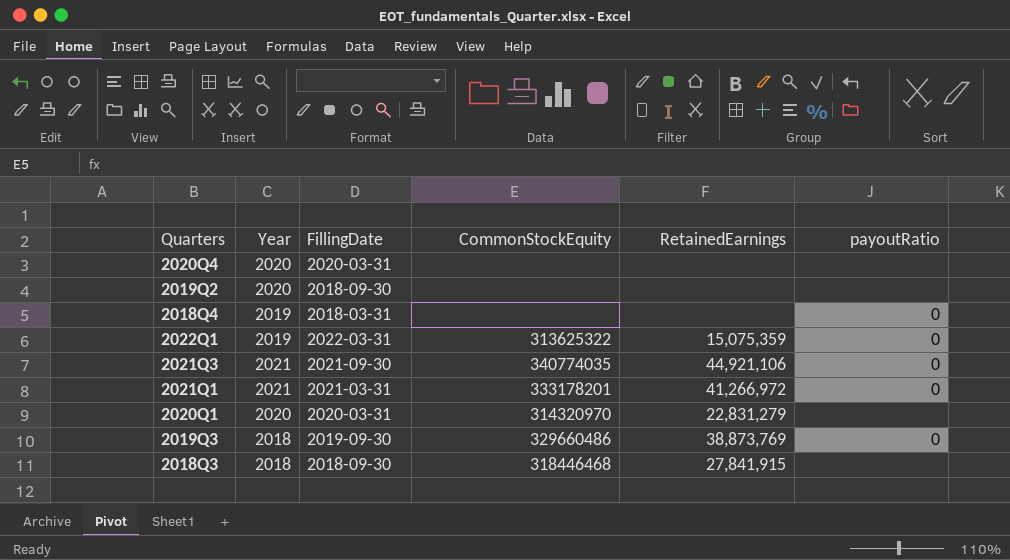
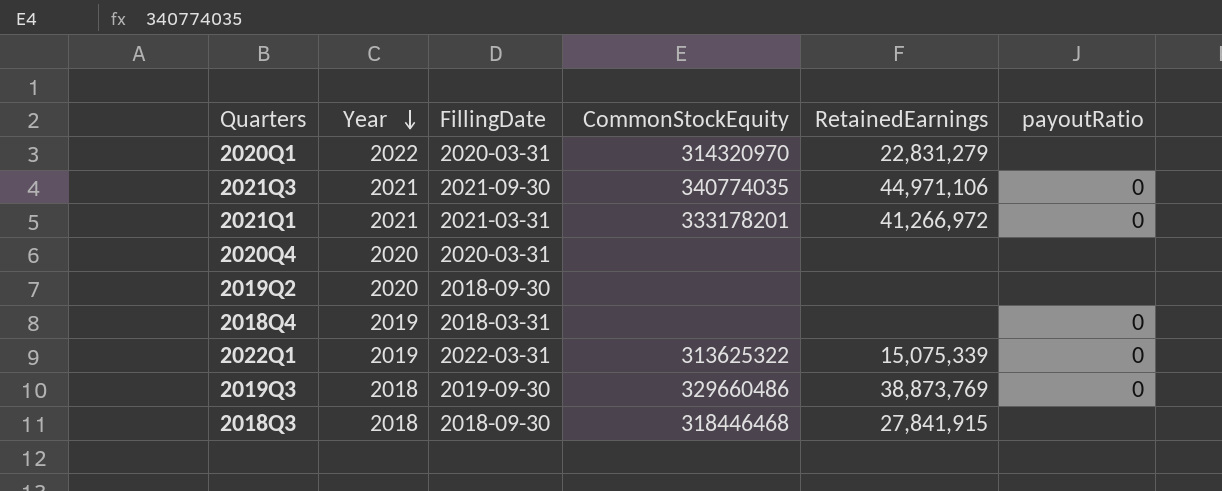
row order: none -> Year descending
2020Q1 | Year: 2020 -> 2022
2021Q3 | RetainedEarnings: 44,921,106 -> 44,971,106
2022Q1 | RetainedEarnings: 15,075,359 -> 15,075,339

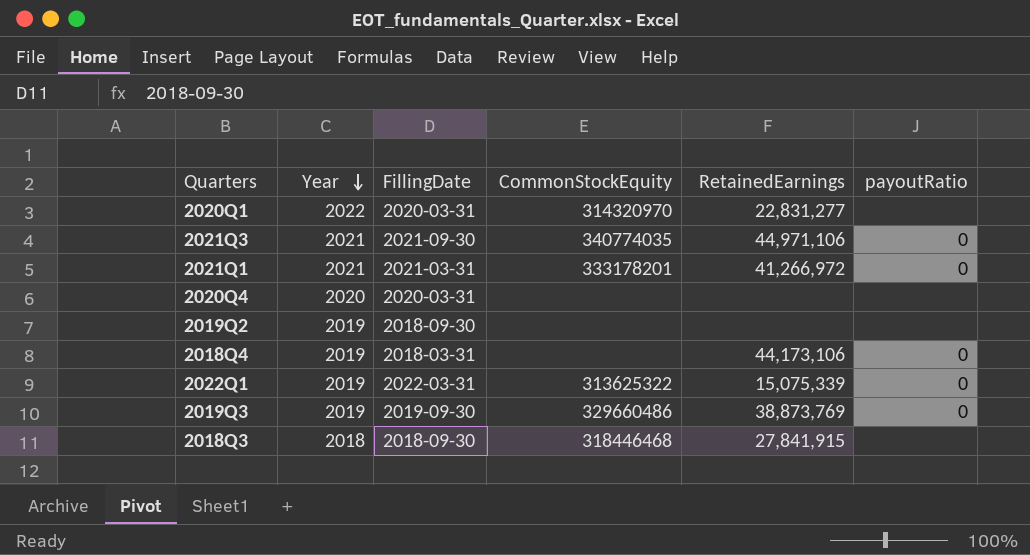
2020Q1 | RetainedEarnings: 22,831,279 -> 22,831,277
2019Q2 | Year: 2020 -> 2019
2018Q4 | RetainedEarnings: none -> 44,173,106
2019Q3 | Year: 2018 -> 2019

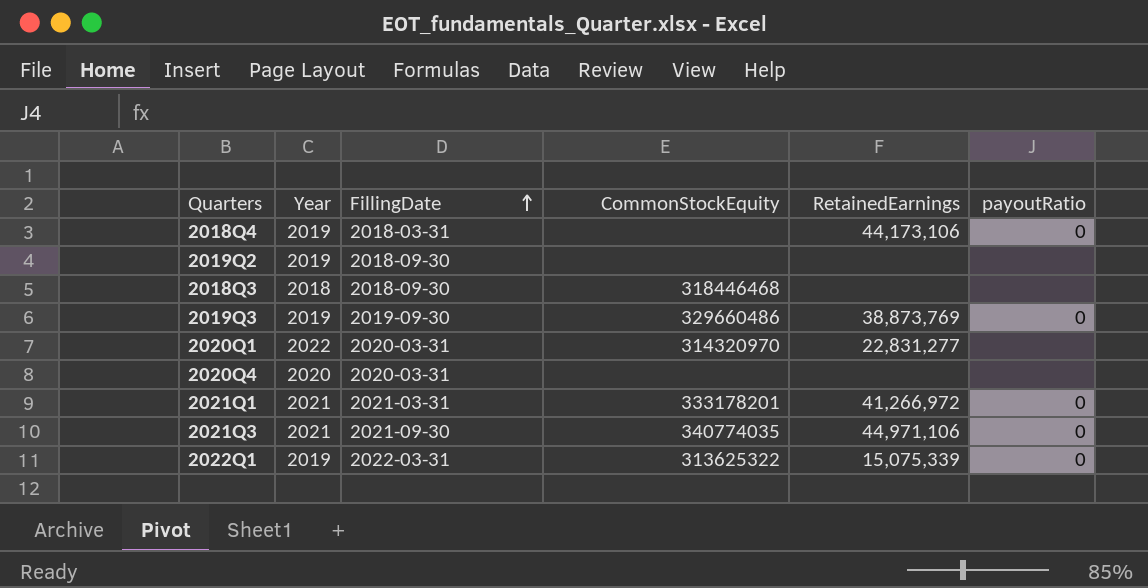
row order: Year descending -> FillingDate ascending
2018Q3 | RetainedEarnings: 27,841,915 -> none

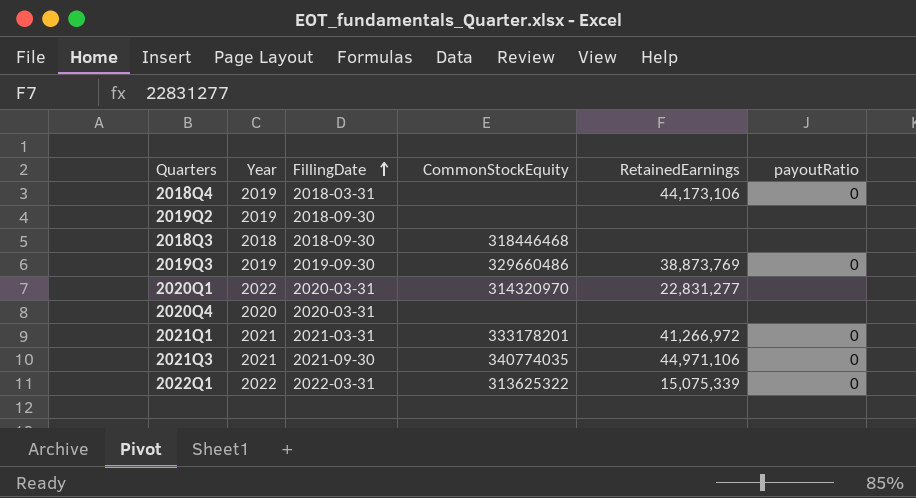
2022Q1 | Year: 2019 -> 2022

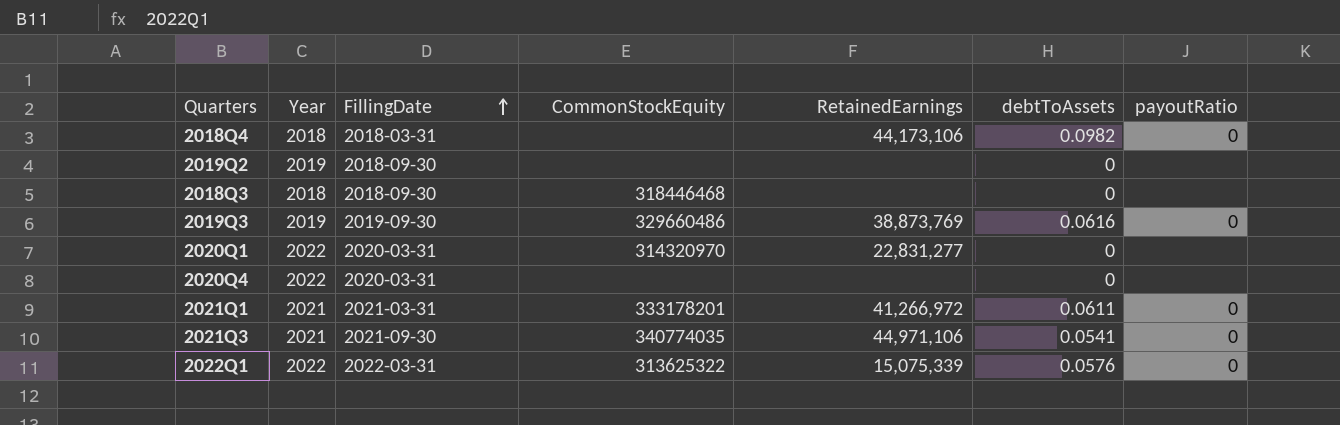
column debtToAssets | position: none -> 6
2018Q4 | Year: 2019 -> 2018
2020Q4 | Year: 2020 -> 2022

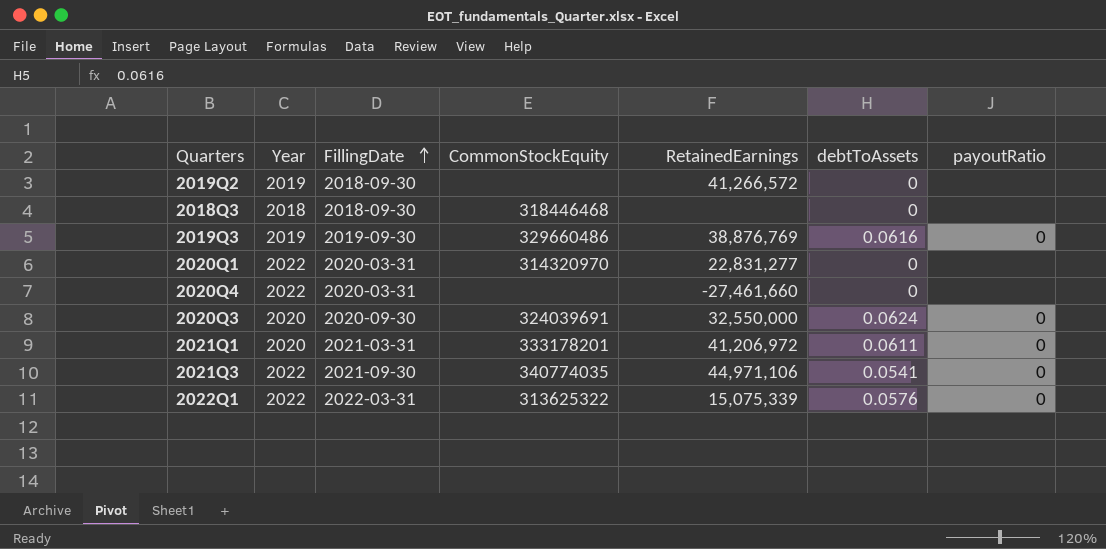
row 2018Q4: 2018 | 2018-03-31 | none | 44,173,106 | 0.0982 | 0 -> none
2019Q2 | RetainedEarnings: none -> 41,266,572
2019Q3 | RetainedEarnings: 38,873,769 -> 38,876,769
2020Q4 | RetainedEarnings: none -> -27,461,660
row 2020Q3: none -> 2020 | 2020-09-30 | 324039691 | 32,550,000 | 0.0624 | 0
2021Q1 | Year: 2021 -> 2020
2021Q1 | RetainedEarnings: 41,266,972 -> 41,206,972
2021Q3 | Year: 2021 -> 2022

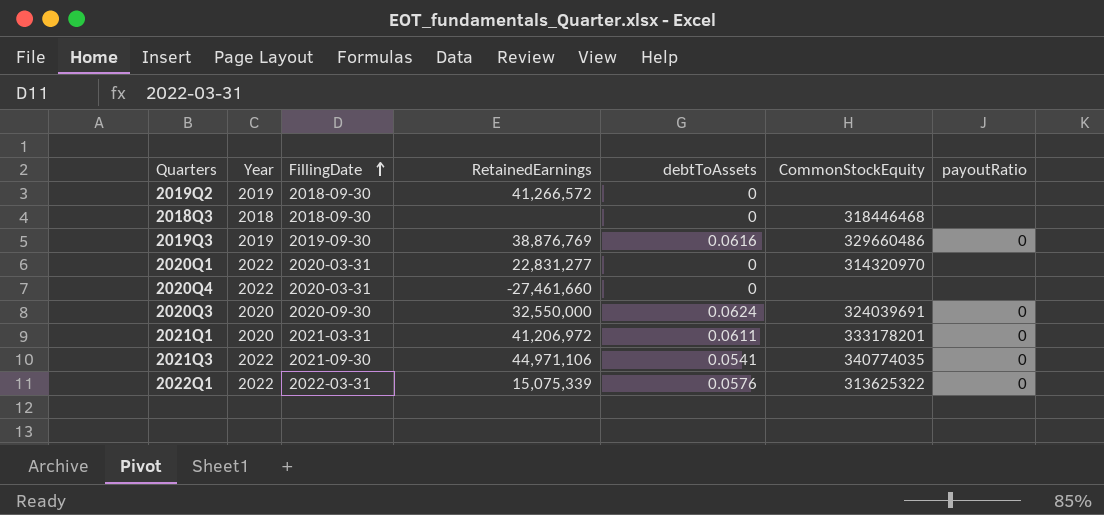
column CommonStockEquity | position: 4 -> 6

